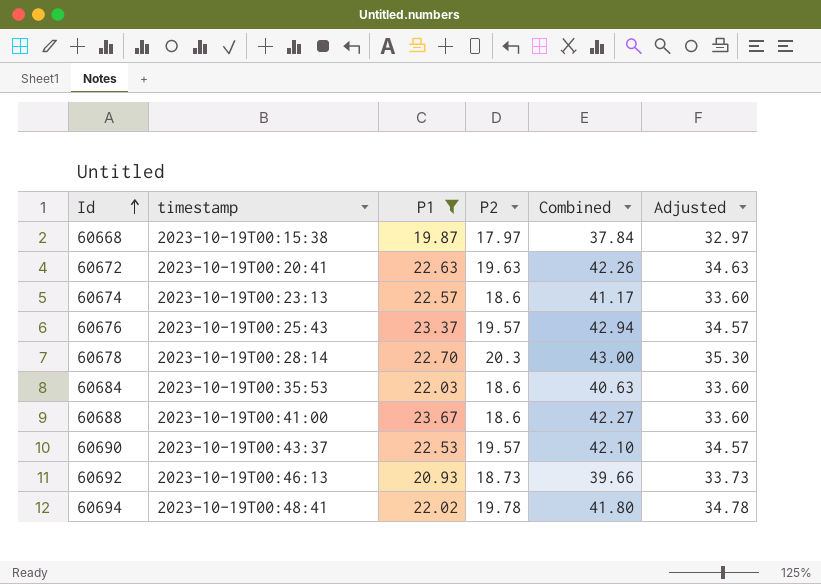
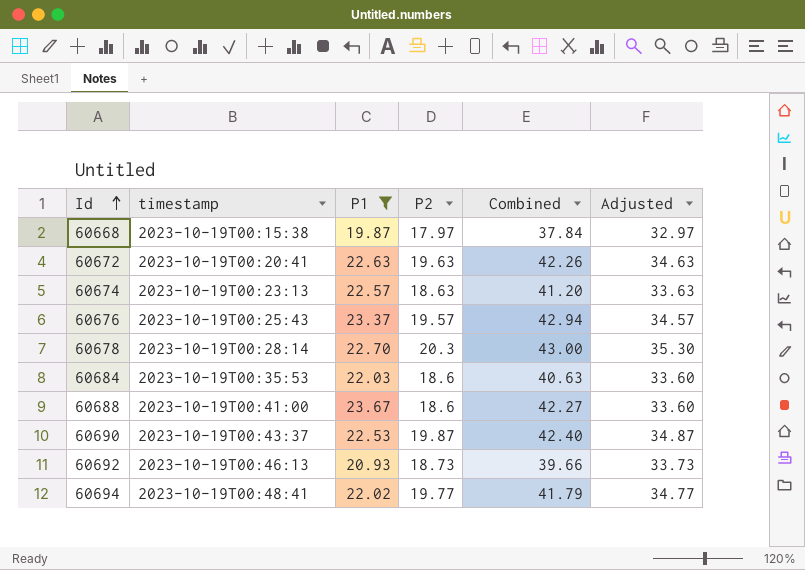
60674 | P2: 18.6 -> 18.63
60674 | Combined: 41.17 -> 41.20
60674 | Adjusted: 33.60 -> 33.63
60690 | P2: 19.57 -> 19.87
60690 | Combined: 42.10 -> 42.40
60690 | Adjusted: 34.57 -> 34.87
60694 | P2: 19.78 -> 19.77
60694 | Combined: 41.80 -> 41.79
60694 | Adjusted: 34.78 -> 34.77

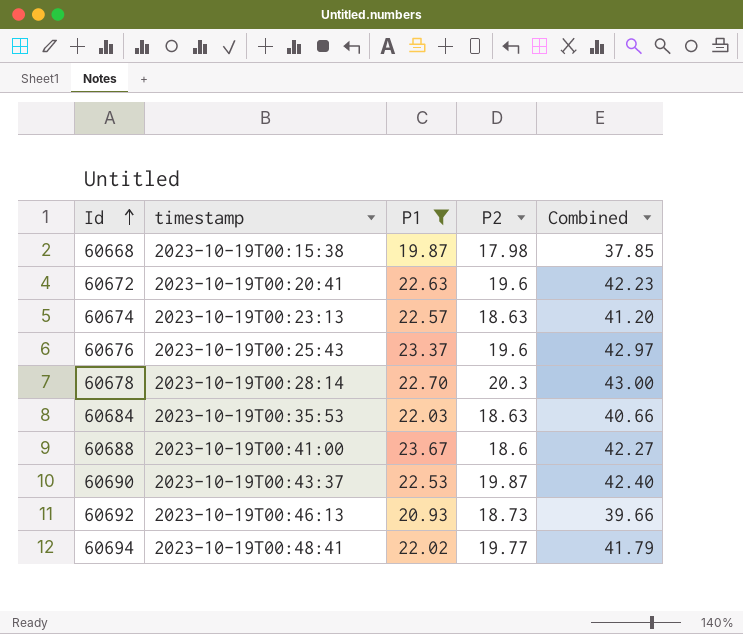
column Adjusted | formula: [P2] + 15 -> none
60668 | P2: 17.97 -> 17.98
60668 | Combined: 37.84 -> 37.85
60672 | P2: 19.63 -> 19.6
60672 | Combined: 42.26 -> 42.23
60676 | P2: 19.57 -> 19.6
60676 | Combined: 42.94 -> 42.97
60684 | P2: 18.6 -> 18.63
60684 | Combined: 40.63 -> 40.66

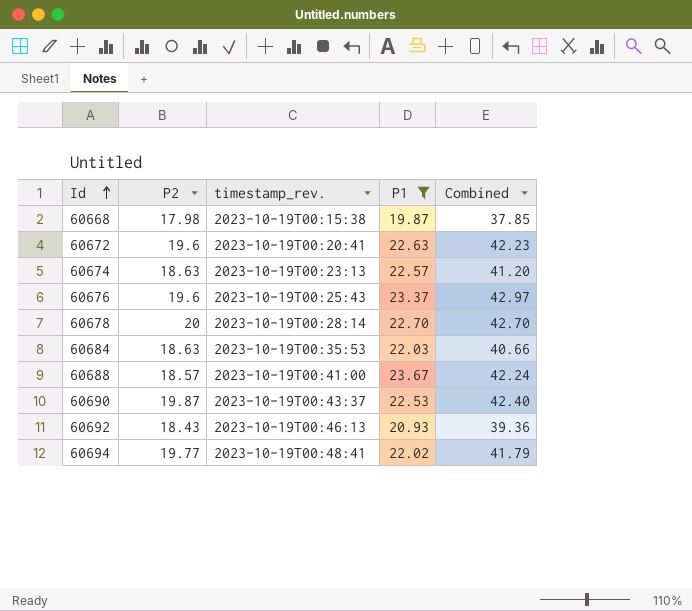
column P2 | position: 4 -> 2
column name: timestamp -> timestamp_rev.
60678 | P2: 20.3 -> 20
60678 | Combined: 43.00 -> 42.70
60688 | P2: 18.6 -> 18.57
60688 | Combined: 42.27 -> 42.24
60692 | P2: 18.73 -> 18.43
60692 | Combined: 39.66 -> 39.36

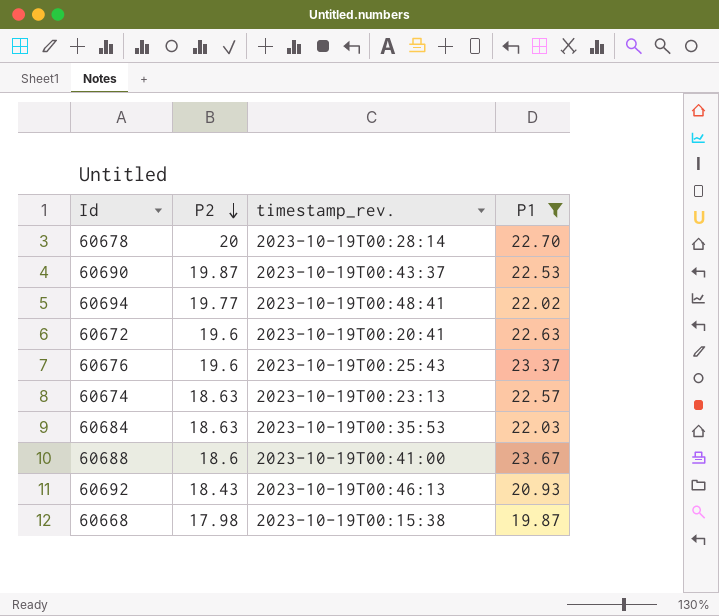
row order: Id ascending -> P2 descending
column Combined | formula: [P2] + [P1] -> none
60688 | P2: 18.57 -> 18.6

